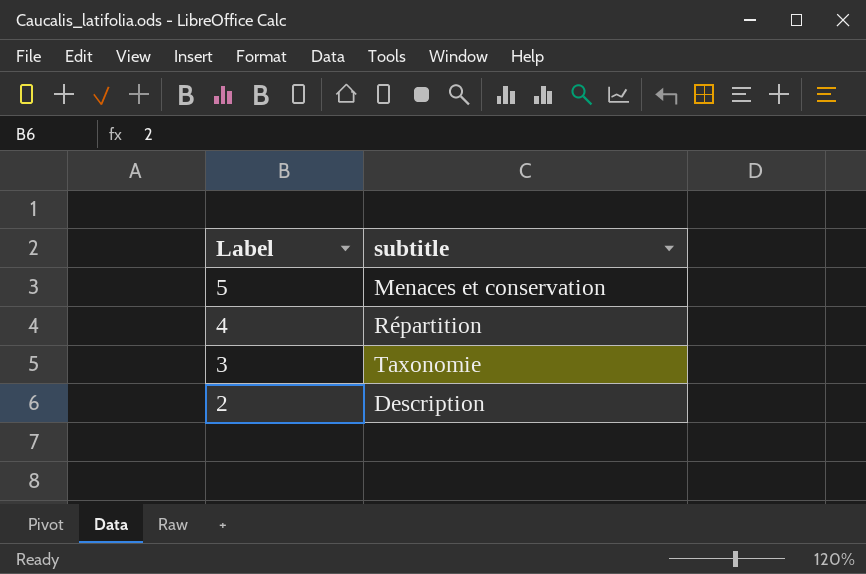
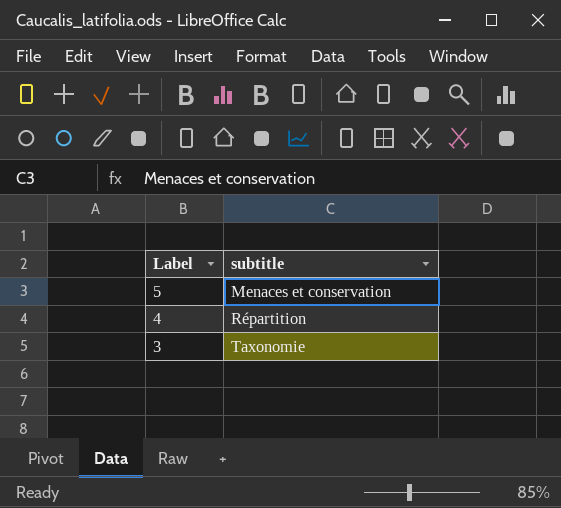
row 2: Description -> none

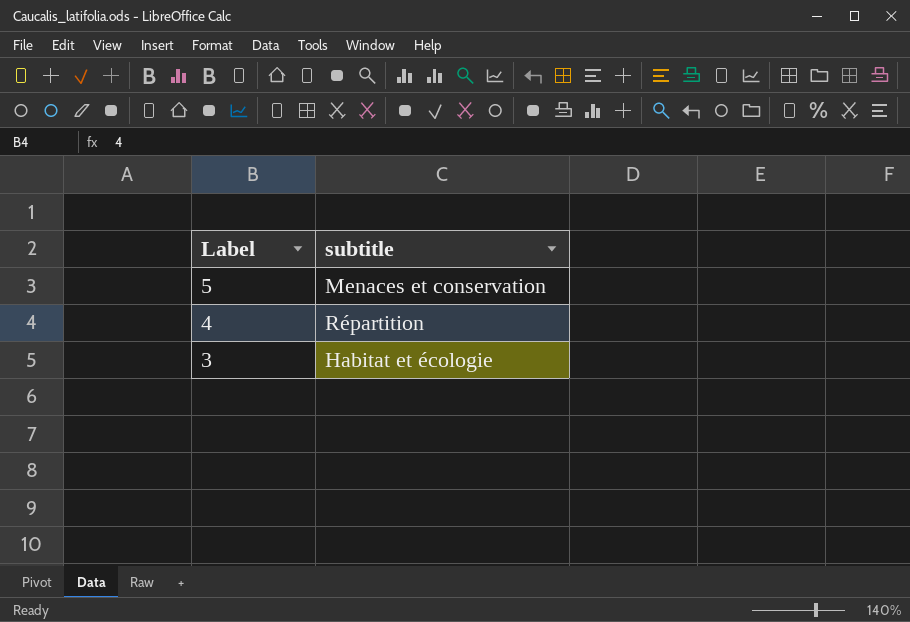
3 | subtitle: Taxonomie -> Habitat et écologie

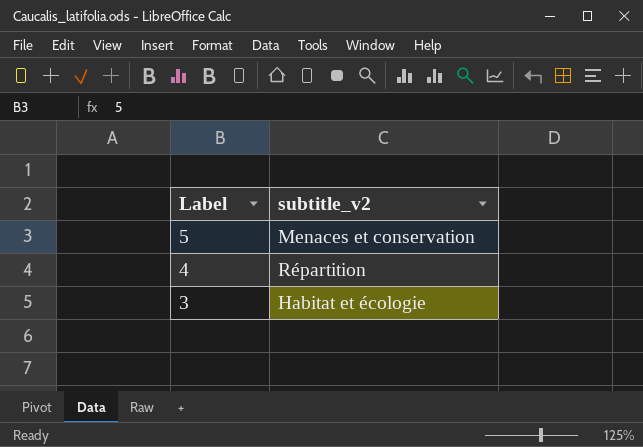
column name: subtitle -> subtitle_v2

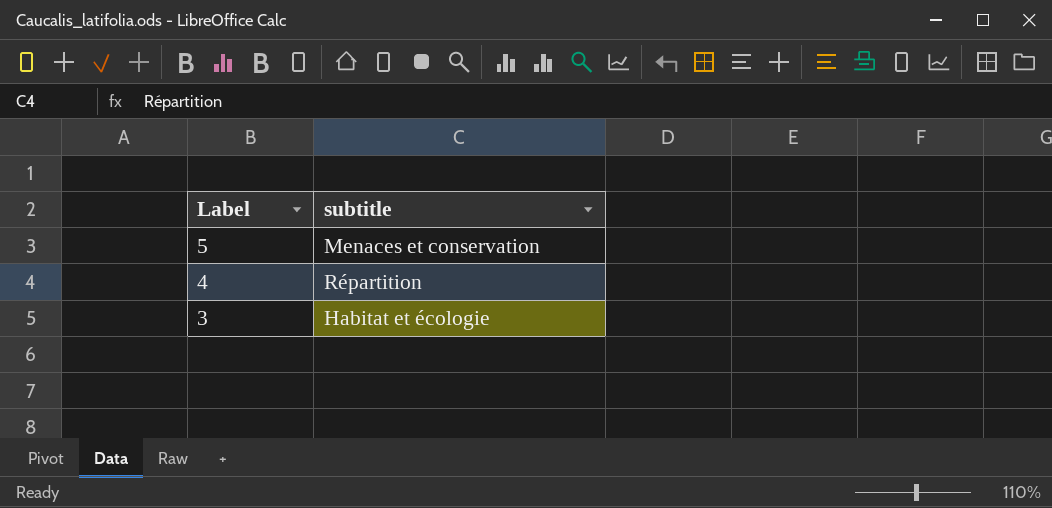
column name: subtitle_v2 -> subtitle

